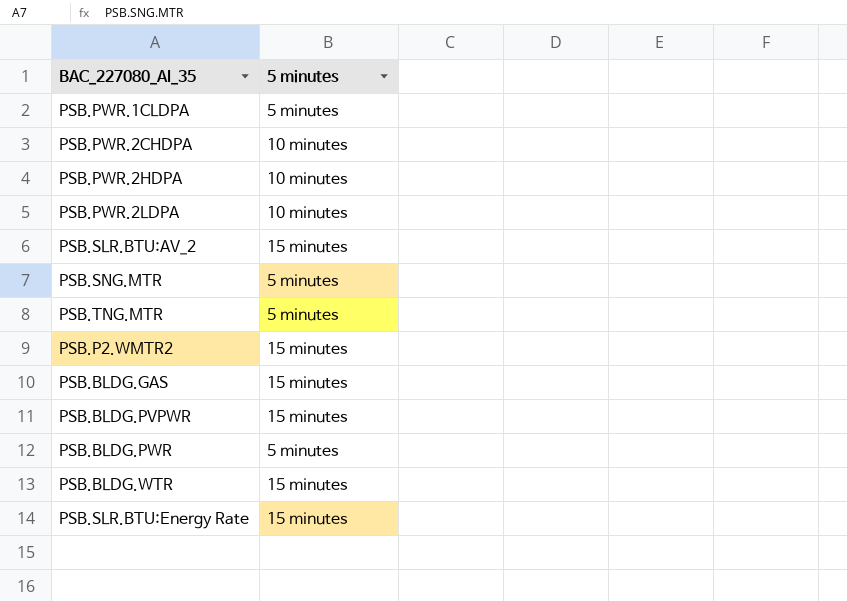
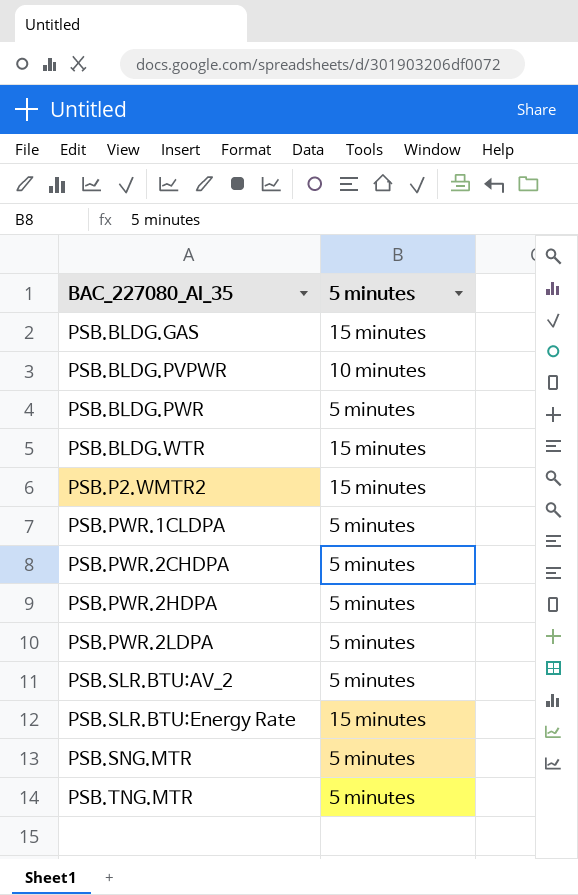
row order: none -> BAC_227080_AI_35 ascending
PSB.BLDG.PVPWR | 5 minutes: 15 minutes -> 10 minutes
PSB.PWR.2CHDPA | 5 minutes: 10 minutes -> 5 minutes
PSB.PWR.2HDPA | 5 minutes: 10 minutes -> 5 minutes
PSB.PWR.2LDPA | 5 minutes: 10 minutes -> 5 minutes
PSB.SLR.BTU:AV_2 | 5 minutes: 15 minutes -> 5 minutes

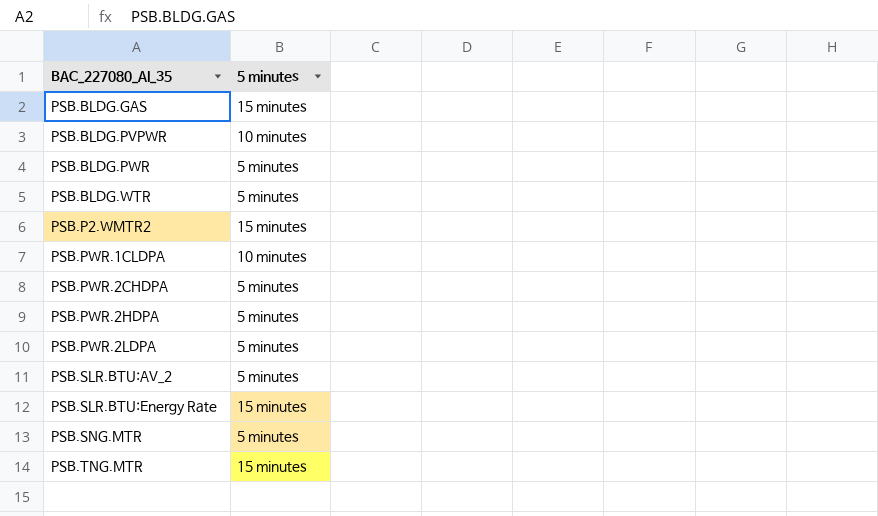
PSB.BLDG.WTR | 5 minutes: 15 minutes -> 5 minutes
PSB.PWR.1CLDPA | 5 minutes: 5 minutes -> 10 minutes
PSB.TNG.MTR | 5 minutes: 5 minutes -> 15 minutes

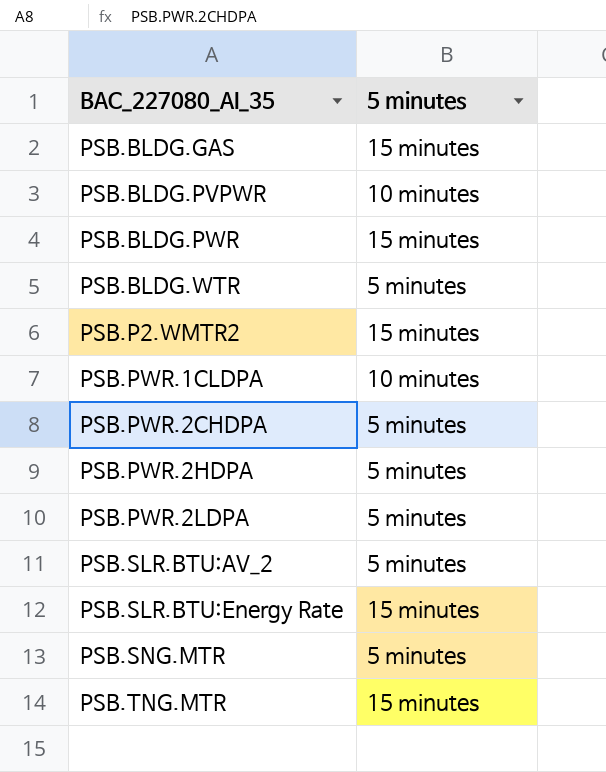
PSB.BLDG.PWR | 5 minutes: 5 minutes -> 15 minutes

